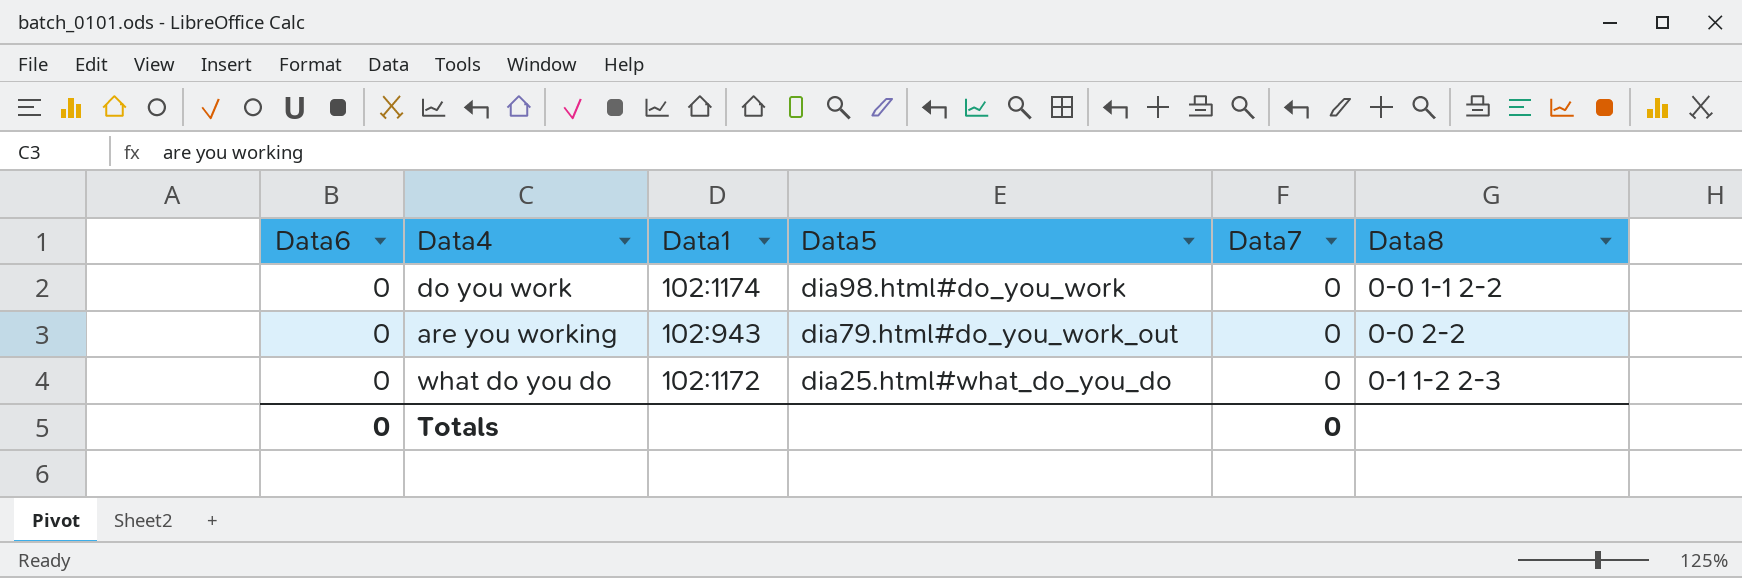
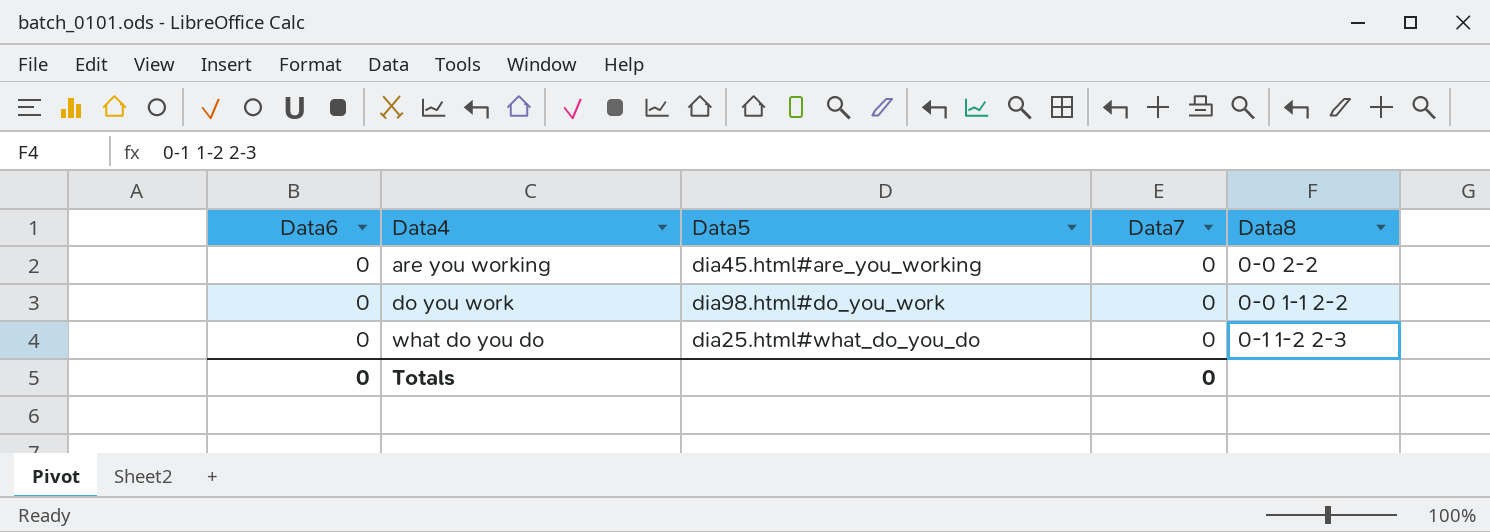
row order: Data5 descending -> Data4 ascending
column Data1 | position: 3 -> none
are you working | Data5: dia79.html#do_you_work_out -> dia45.html#are_you_working

